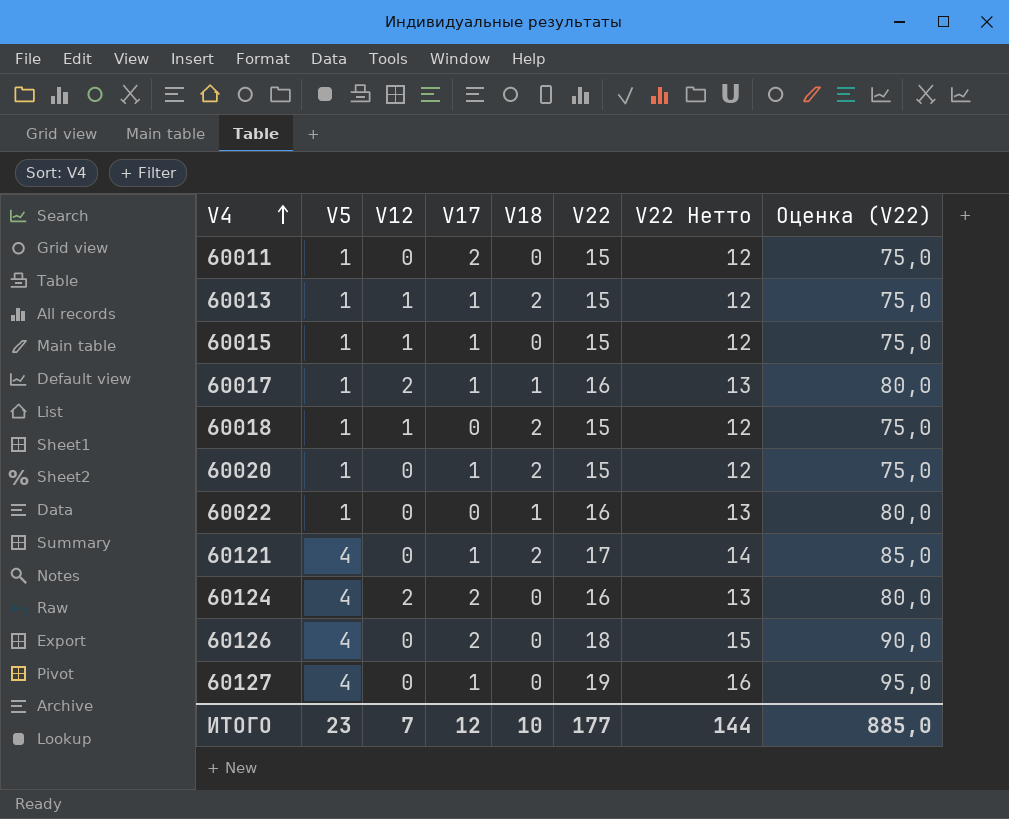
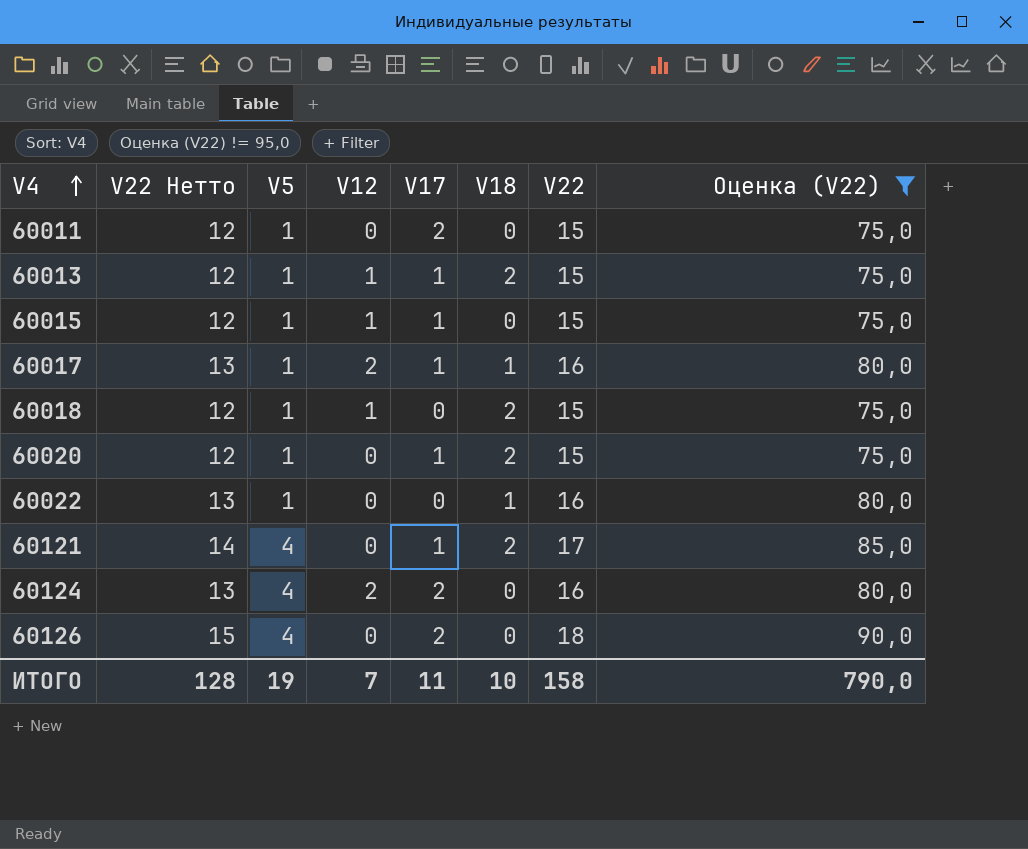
filter: none -> Оценка (V22) != 95,0
column V22 Нетто | position: 7 -> 2
ИТОГО | V22 Нетто: 144 -> 128
ИТОГО | V5: 23 -> 19
ИТОГО | V17: 12 -> 11
ИТОГО | V22: 177 -> 158
ИТОГО | Оценка (V22): 885,0 -> 790,0

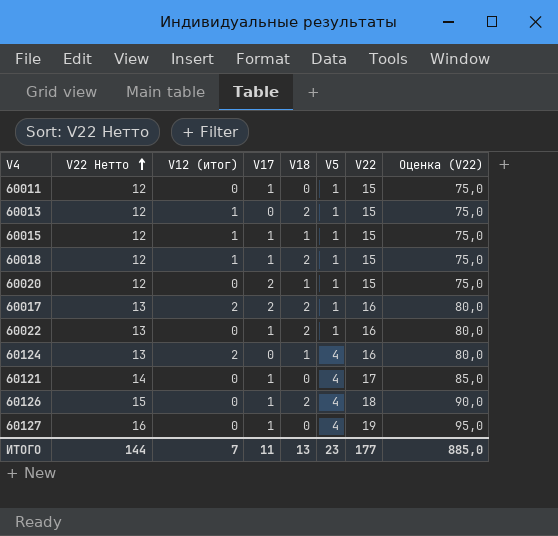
filter: Оценка (V22) != 95,0 -> none
row order: V4 ascending -> V22 Нетто ascending
column name: V12 -> V12 (итог)
column V5 | position: 3 -> 6
60011 | V17: 2 -> 1
60013 | V17: 1 -> 0
60015 | V18: 0 -> 1
60018 | V17: 0 -> 1
60020 | V17: 1 -> 2
60020 | V18: 2 -> 1
60017 | V17: 1 -> 2
60017 | V18: 1 -> 2
60022 | V17: 0 -> 1
60022 | V18: 1 -> 2
60124 | V17: 2 -> 0
60124 | V18: 0 -> 1
60121 | V18: 2 -> 0
60126 | V17: 2 -> 1
60126 | V18: 0 -> 2
ИТОГО | V22 Нетто: 128 -> 144
ИТОГО | V18: 10 -> 13
ИТОГО | V5: 19 -> 23
ИТОГО | V22: 158 -> 177
ИТОГО | Оценка (V22): 790,0 -> 885,0

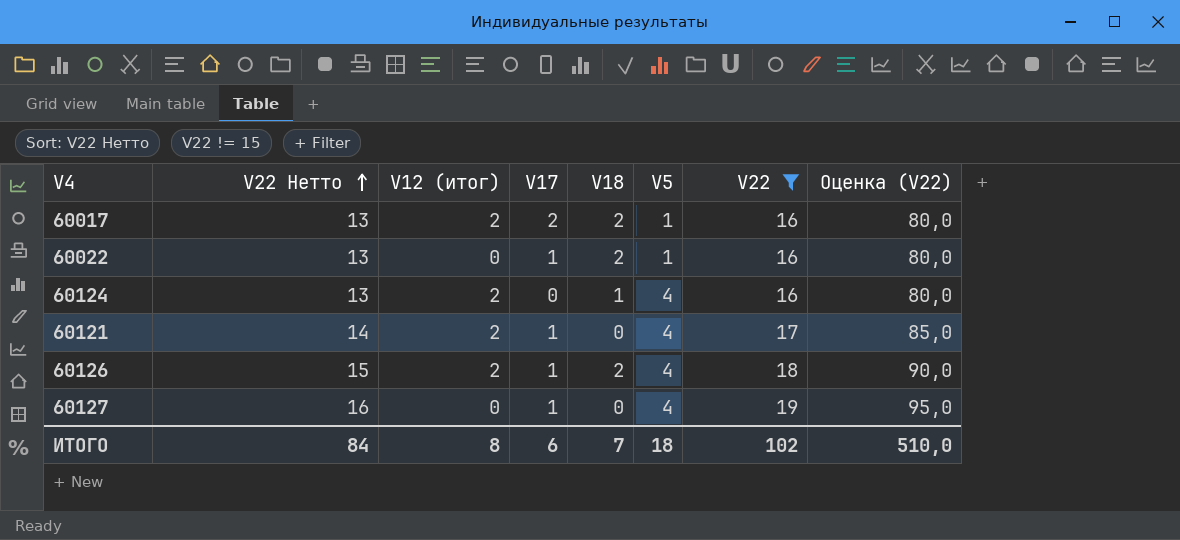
filter: none -> V22 != 15
60121 | V12 (итог): 0 -> 2
60126 | V12 (итог): 0 -> 2
ИТОГО | V22 Нетто: 144 -> 84
ИТОГО | V12 (итог): 7 -> 8
ИТОГО | V17: 11 -> 6
ИТОГО | V18: 13 -> 7
ИТОГО | V5: 23 -> 18
ИТОГО | V22: 177 -> 102
ИТОГО | Оценка (V22): 885,0 -> 510,0

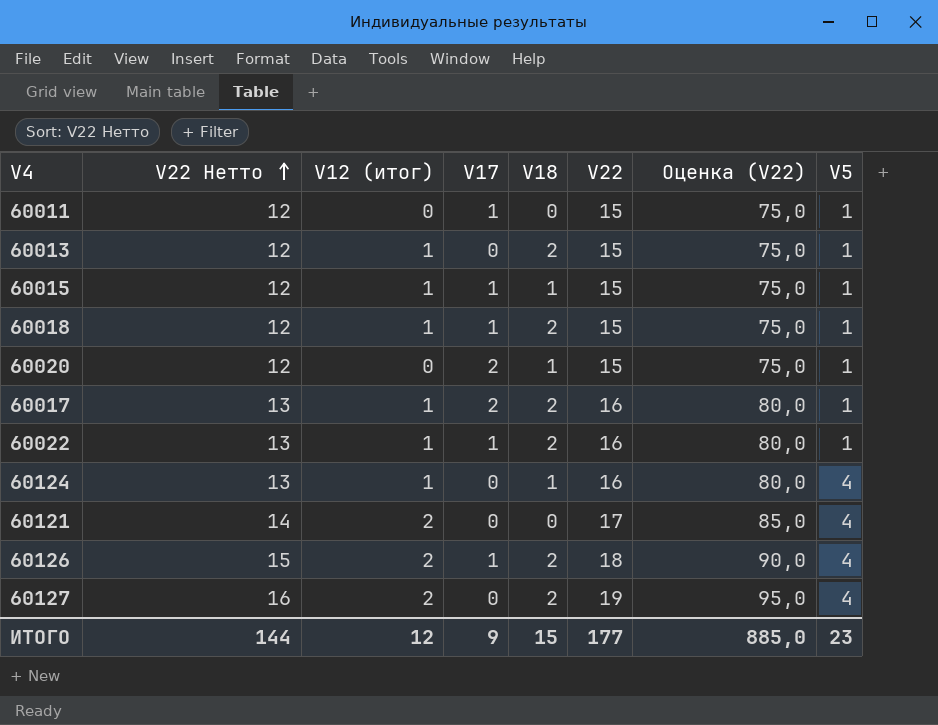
filter: V22 != 15 -> none
column V5 | position: 6 -> 8
60017 | V12 (итог): 2 -> 1
60022 | V12 (итог): 0 -> 1
60124 | V12 (итог): 2 -> 1
60121 | V17: 1 -> 0
60127 | V12 (итог): 0 -> 2
60127 | V17: 1 -> 0
60127 | V18: 0 -> 2
ИТОГО | V22 Нетто: 84 -> 144
ИТОГО | V12 (итог): 8 -> 12
ИТОГО | V17: 6 -> 9
ИТОГО | V18: 7 -> 15
ИТОГО | V22: 102 -> 177
ИТОГО | Оценка (V22): 510,0 -> 885,0
ИТОГО | V5: 18 -> 23

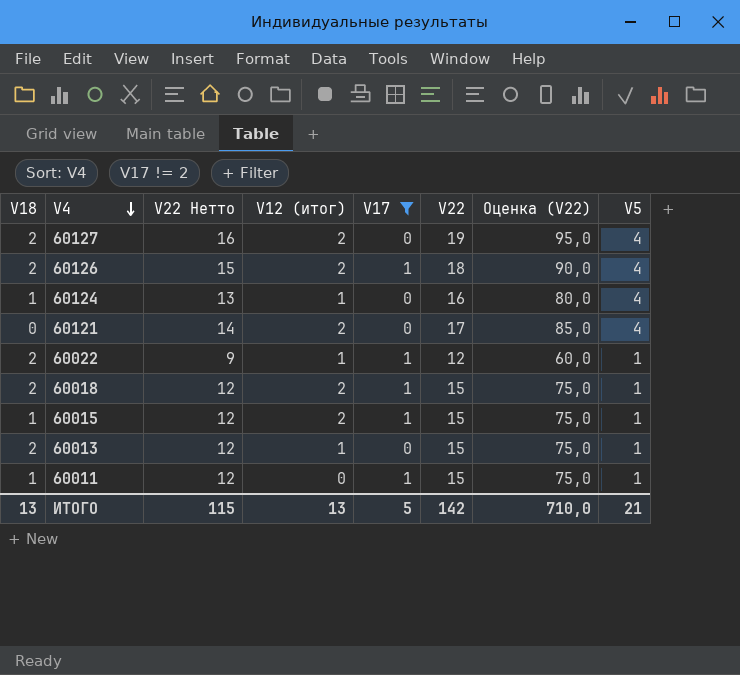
filter: none -> V17 != 2
row order: V22 Нетто ascending -> V4 descending
column V18 | position: 5 -> 1
60022 | V22 Нетто: 13 -> 9
60022 | V22: 16 -> 12
60022 | Оценка (V22): 80,0 -> 60,0
60018 | V12 (итог): 1 -> 2
60015 | V12 (итог): 1 -> 2
60011 | V18: 0 -> 1
ИТОГО | V18: 15 -> 13
ИТОГО | V22 Нетто: 144 -> 115
ИТОГО | V12 (итог): 12 -> 13
ИТОГО | V17: 9 -> 5
ИТОГО | V22: 177 -> 142
ИТОГО | Оценка (V22): 885,0 -> 710,0
ИТОГО | V5: 23 -> 21

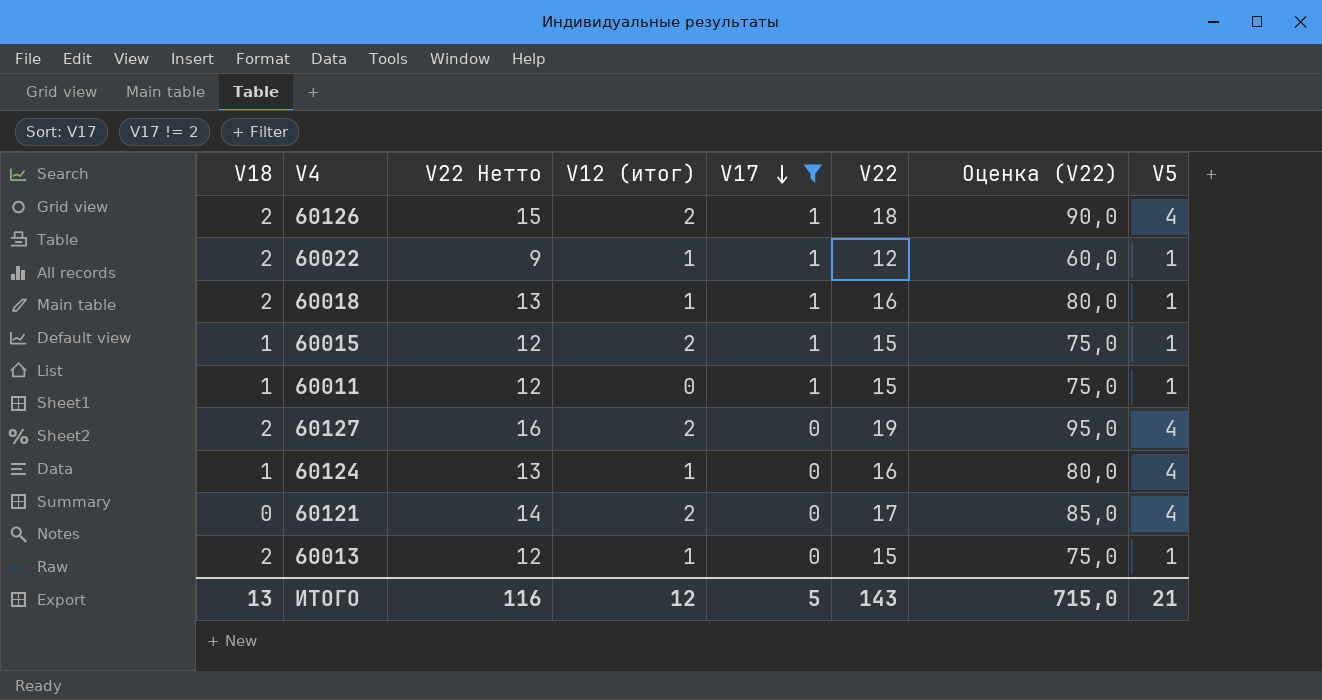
row order: V4 descending -> V17 descending
60018 | V22 Нетто: 12 -> 13
60018 | V12 (итог): 2 -> 1
60018 | V22: 15 -> 16
60018 | Оценка (V22): 75,0 -> 80,0
ИТОГО | V22 Нетто: 115 -> 116
ИТОГО | V12 (итог): 13 -> 12
ИТОГО | V22: 142 -> 143
ИТОГО | Оценка (V22): 710,0 -> 715,0

